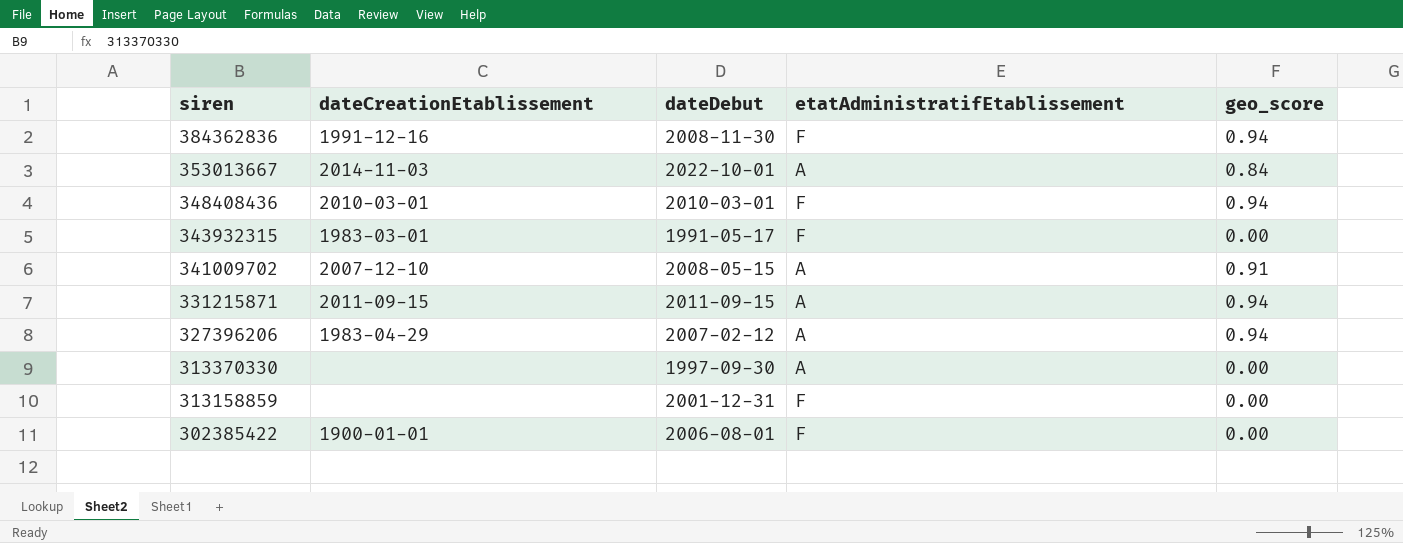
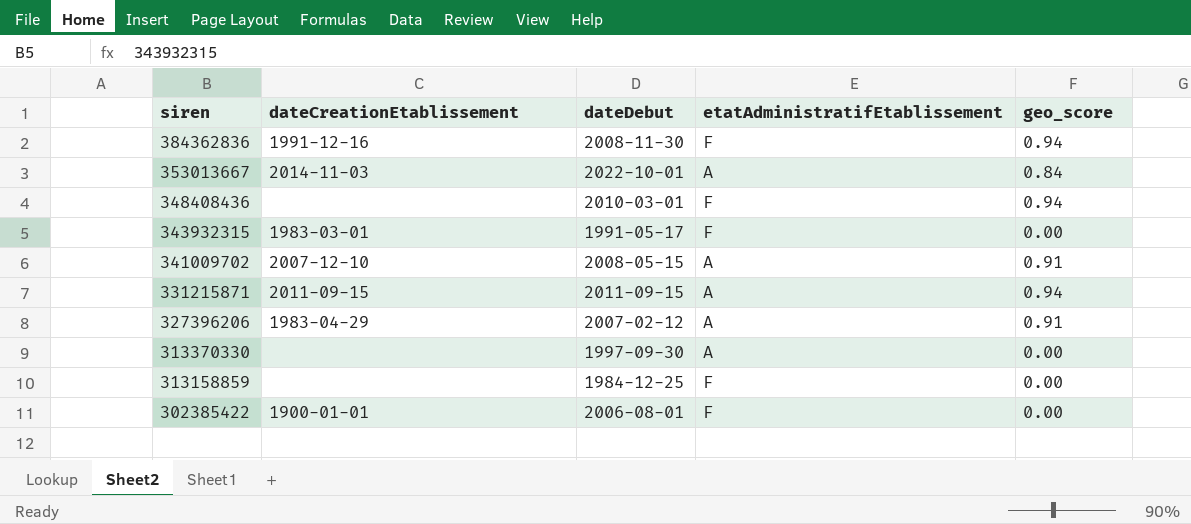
348408436 | dateCreationEtablissement: 2010-03-01 -> none
327396206 | geo_score: 0.94 -> 0.91
313158859 | dateDebut: 2001-12-31 -> 1984-12-25

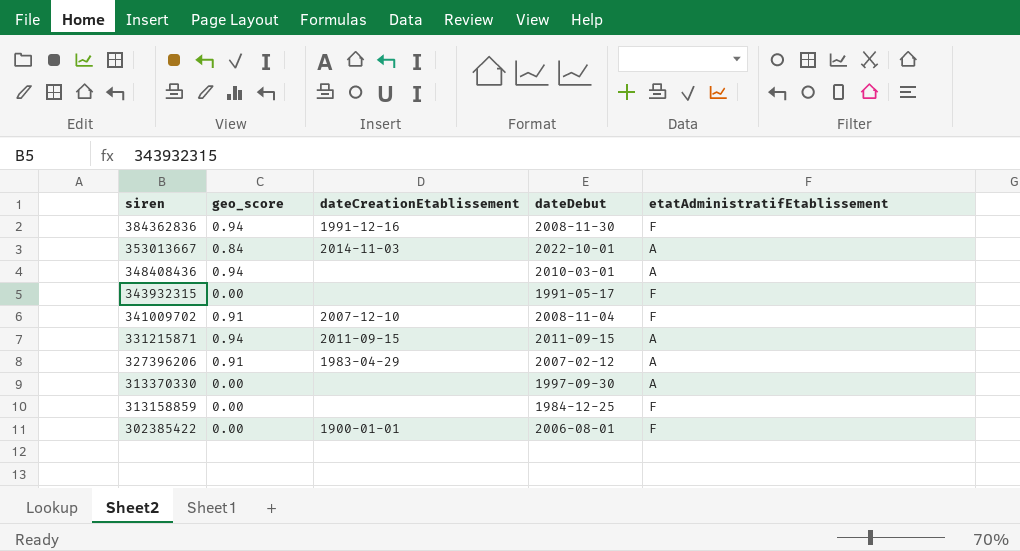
column geo_score | position: 5 -> 2
348408436 | etatAdministratifEtablissement: F -> A
343932315 | dateCreationEtablissement: 1983-03-01 -> none
341009702 | dateDebut: 2008-05-15 -> 2008-11-04
341009702 | etatAdministratifEtablissement: A -> F

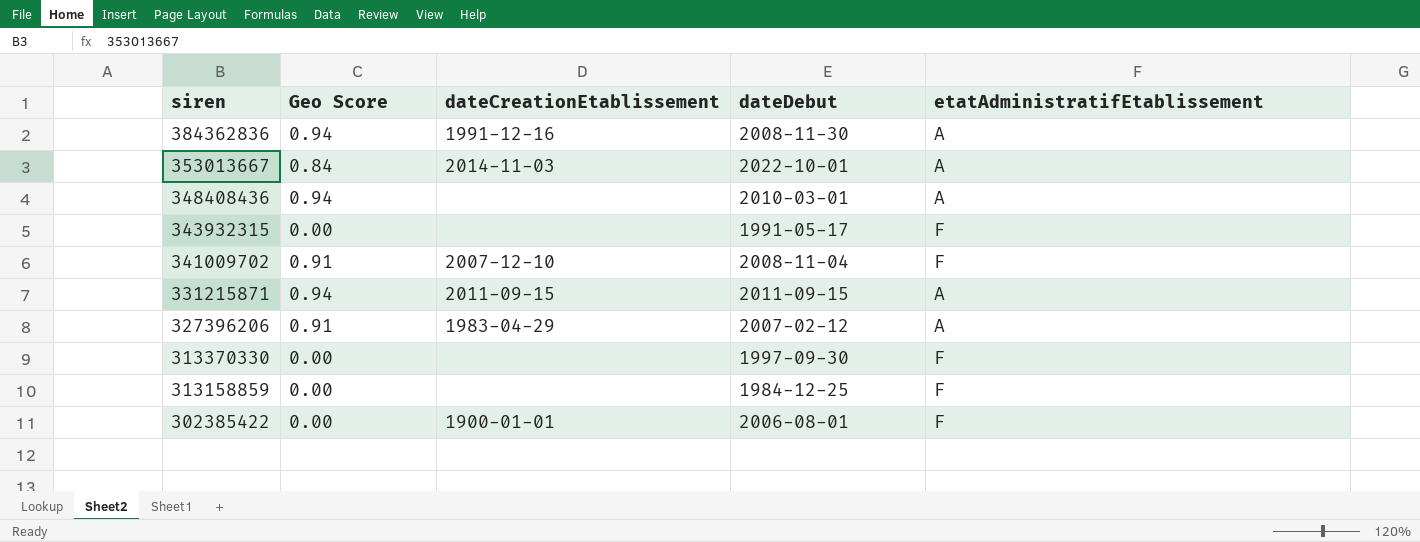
column name: geo_score -> Geo Score
384362836 | etatAdministratifEtablissement: F -> A
313370330 | etatAdministratifEtablissement: A -> F

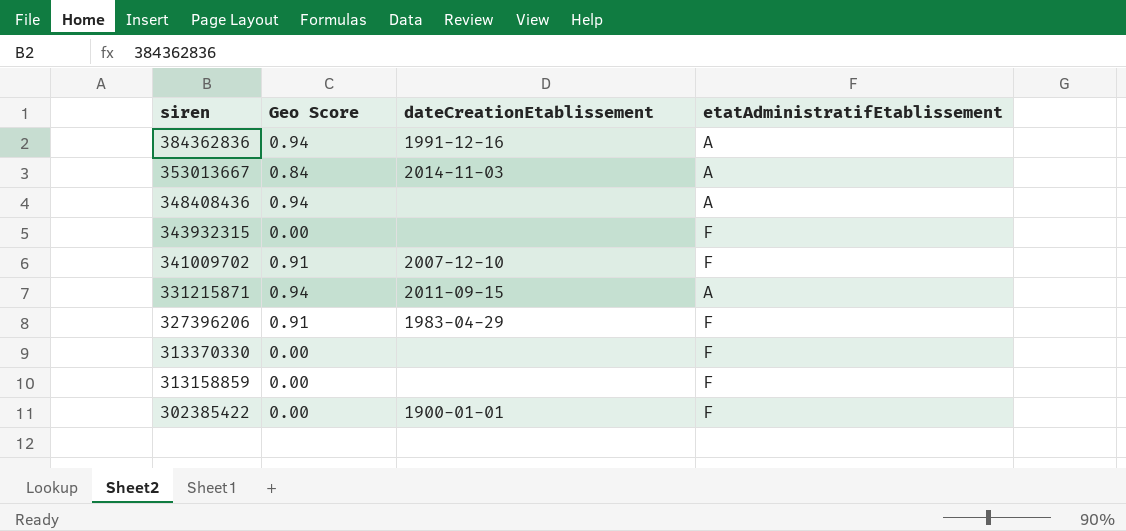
column dateDebut | position: 4 -> none
327396206 | etatAdministratifEtablissement: A -> F

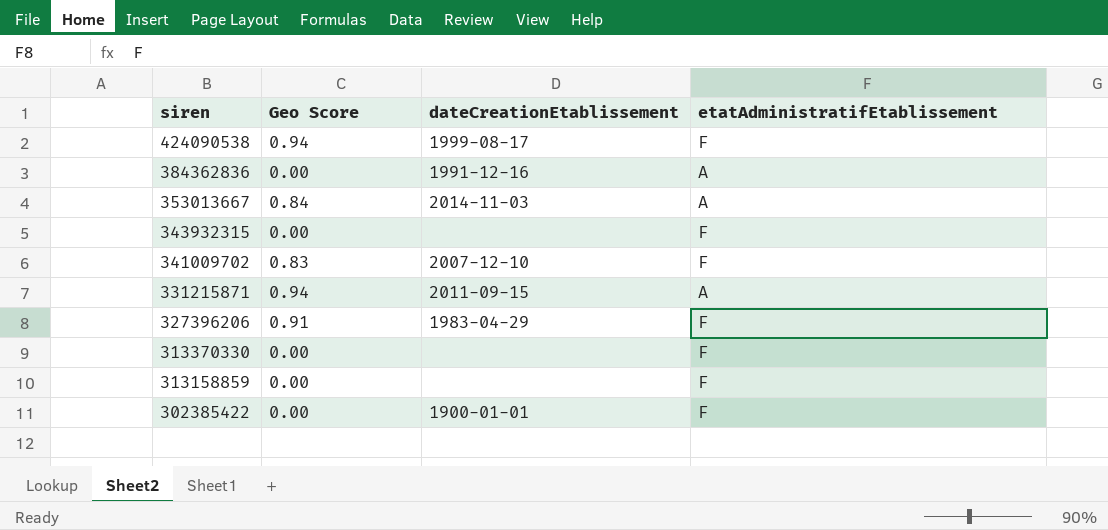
row 348408436: 0.94 | none | A -> none
row 424090538: none -> 0.94 | 1999-08-17 | F
384362836 | Geo Score: 0.94 -> 0.00
341009702 | Geo Score: 0.91 -> 0.83

